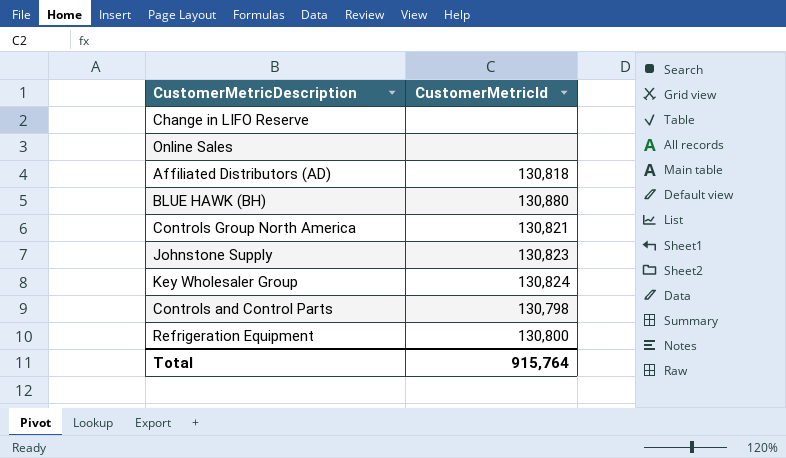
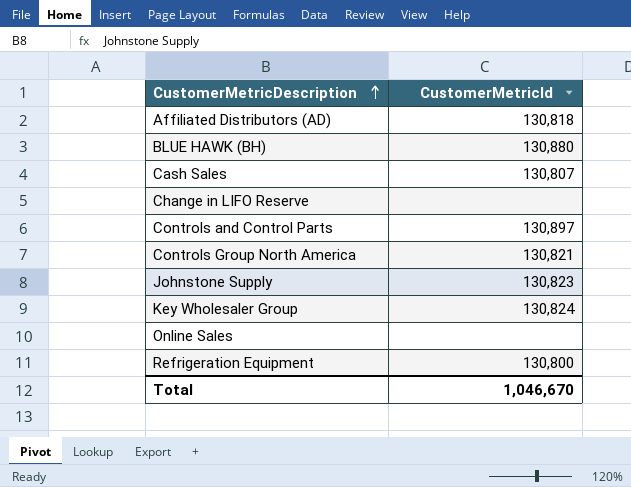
row order: none -> CustomerMetricDescription ascending
row Cash Sales: none -> 130,807
Controls and Control Parts | CustomerMetricId: 130,798 -> 130,897
Total | CustomerMetricId: 915,764 -> 1,046,670

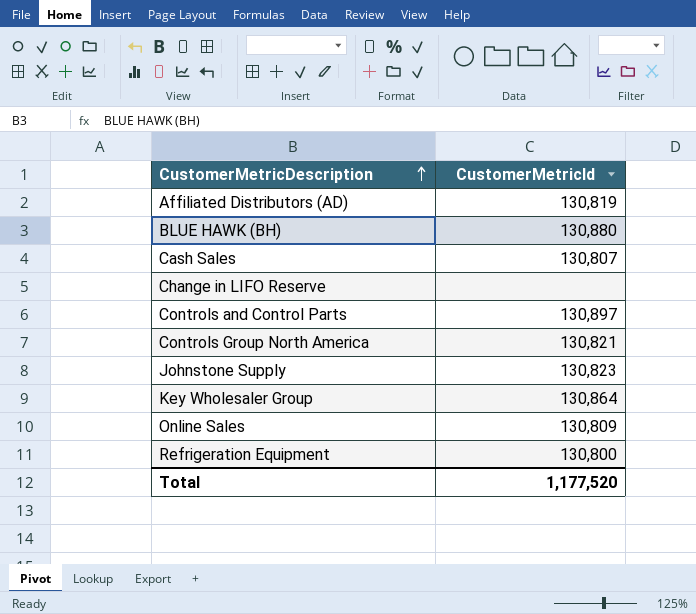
Affiliated Distributors (AD) | CustomerMetricId: 130,818 -> 130,819
Key Wholesaler Group | CustomerMetricId: 130,824 -> 130,864
Online Sales | CustomerMetricId: none -> 130,809
Total | CustomerMetricId: 1,046,670 -> 1,177,520

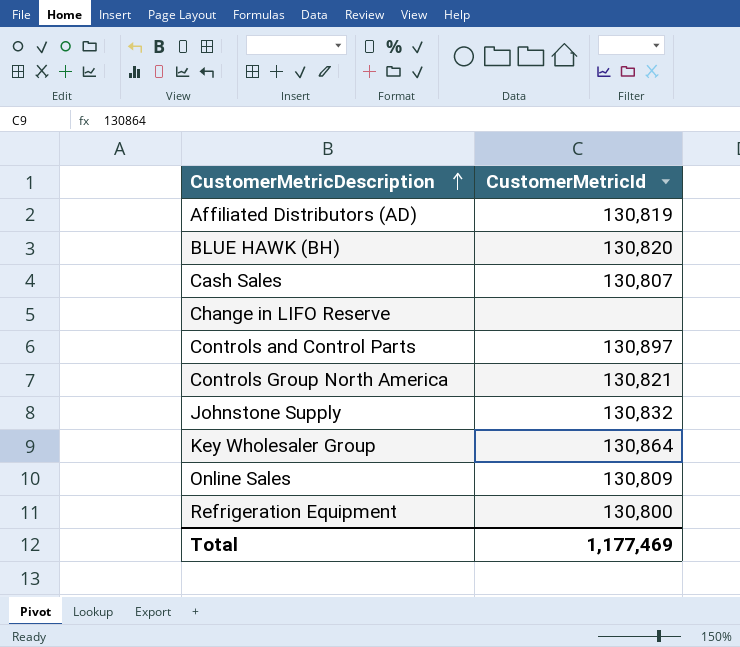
BLUE HAWK (BH) | CustomerMetricId: 130,880 -> 130,820
Johnstone Supply | CustomerMetricId: 130,823 -> 130,832
Total | CustomerMetricId: 1,177,520 -> 1,177,469

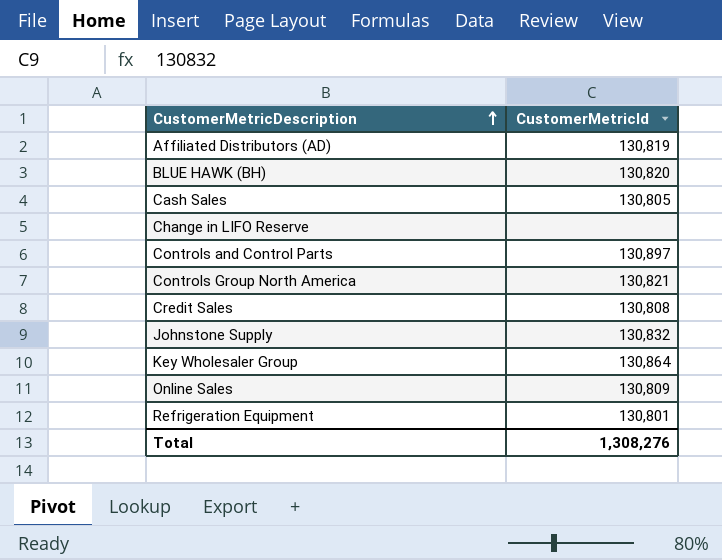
Cash Sales | CustomerMetricId: 130,807 -> 130,805
row Credit Sales: none -> 130,808
Refrigeration Equipment | CustomerMetricId: 130,800 -> 130,801
Total | CustomerMetricId: 1,177,469 -> 1,308,276

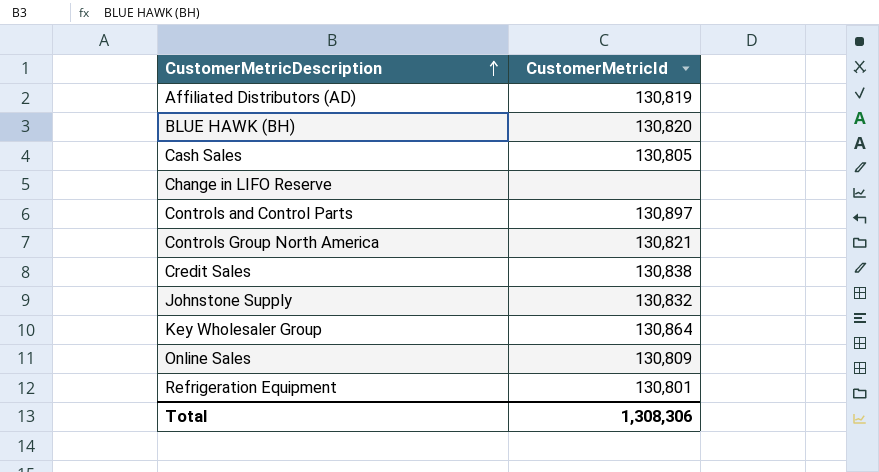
Credit Sales | CustomerMetricId: 130,808 -> 130,838
Total | CustomerMetricId: 1,308,276 -> 1,308,306

